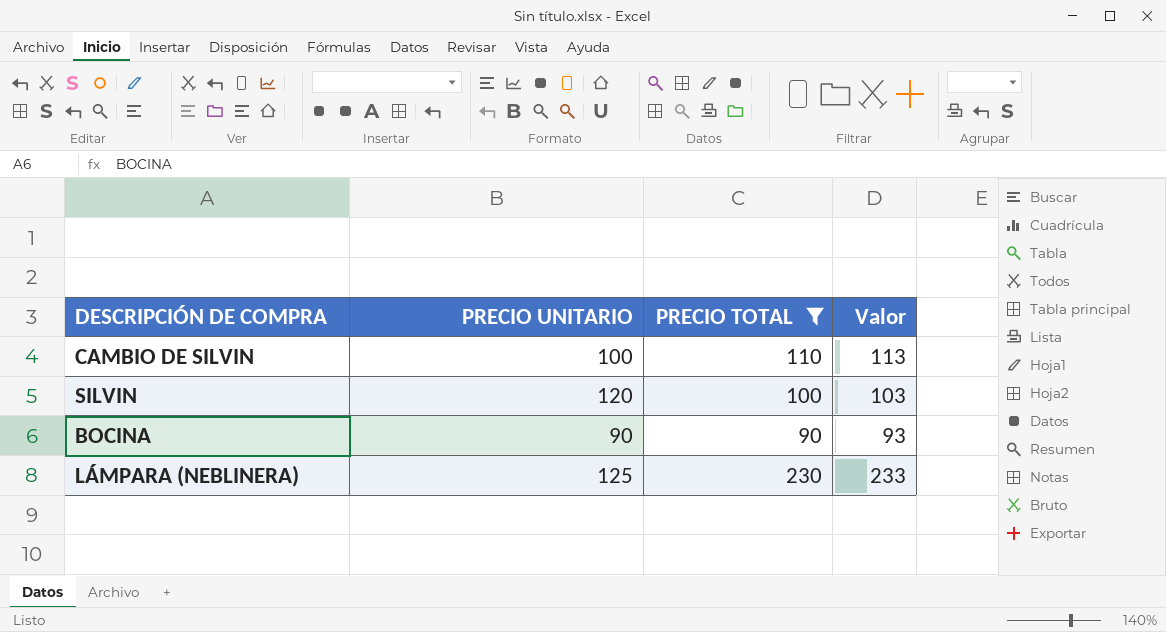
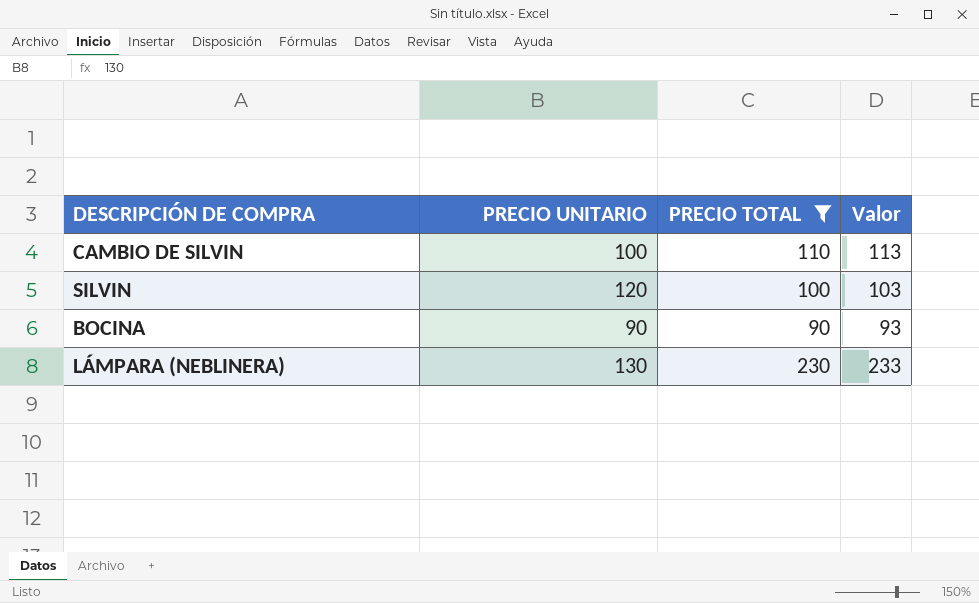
LÁMPARA (NEBLINERA) | PRECIO UNITARIO: 125 -> 130

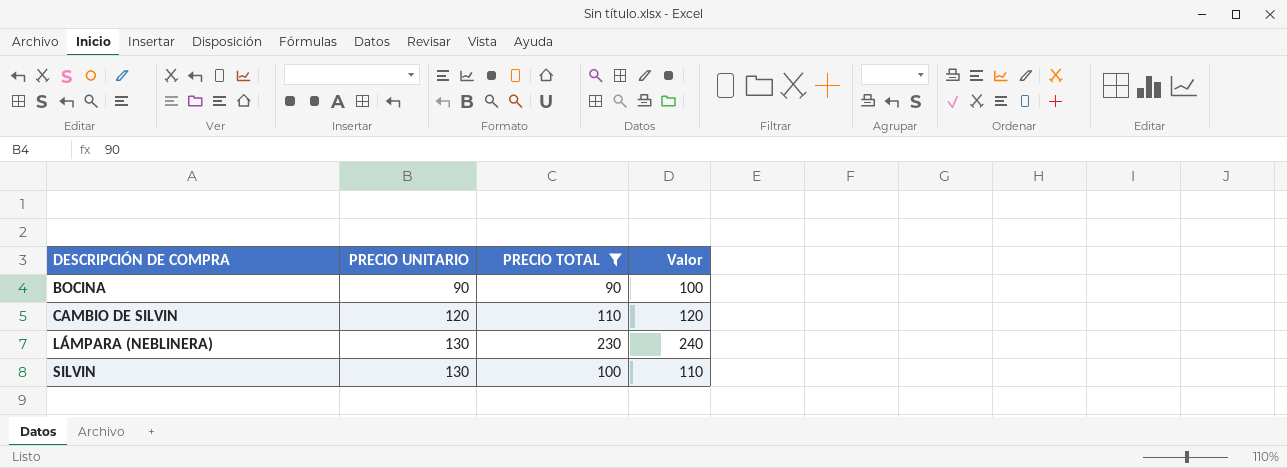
row order: none -> DESCRIPCIÓN DE COMPRA ascending
column Valor | formula: [PRECIO TOTAL] + 3 -> [PRECIO TOTAL] + 10
CAMBIO DE SILVIN | PRECIO UNITARIO: 100 -> 120
SILVIN | PRECIO UNITARIO: 120 -> 130

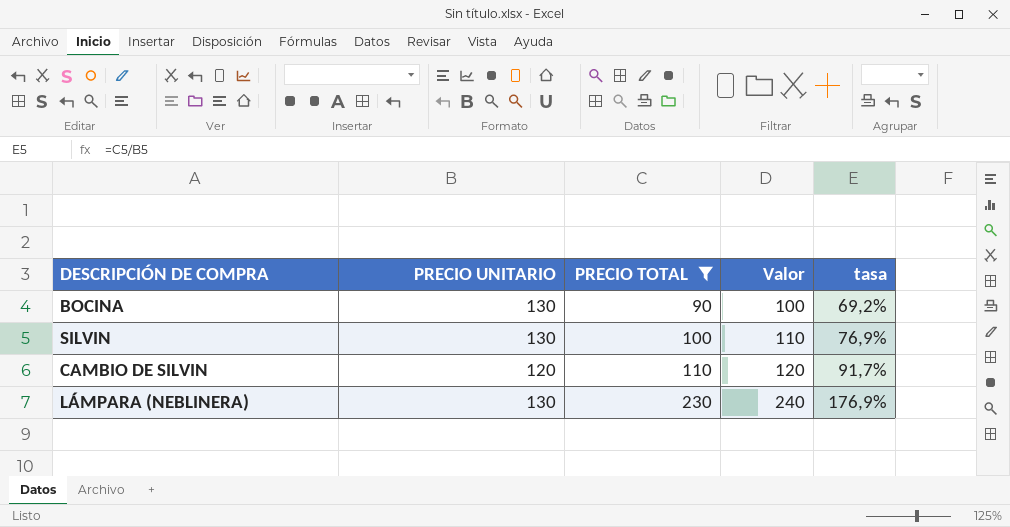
row order: DESCRIPCIÓN DE COMPRA ascending -> PRECIO TOTAL ascending
column tasa | formula: none -> [PRECIO TOTAL] / [PRECIO UNITARIO]
BOCINA | PRECIO UNITARIO: 90 -> 130

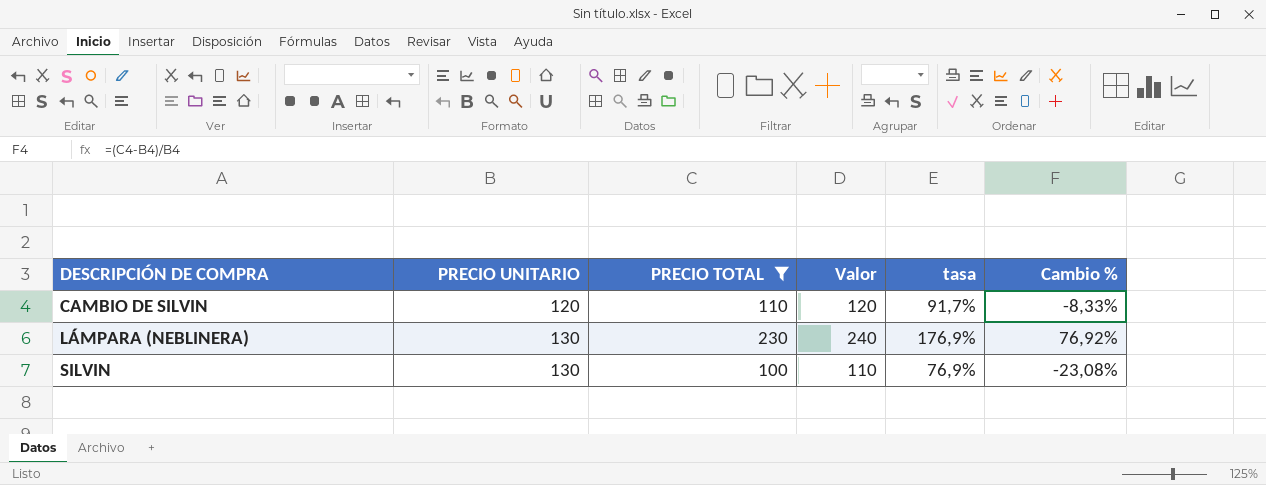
row order: PRECIO TOTAL ascending -> DESCRIPCIÓN DE COMPRA ascending
column Cambio % | formula: none -> ([PRECIO TOTAL] - [PRECIO UNITARIO]) / [PRECIO UNITARIO]
row BOCINA: 130 | 90 | 100 | 69,2% -> none

